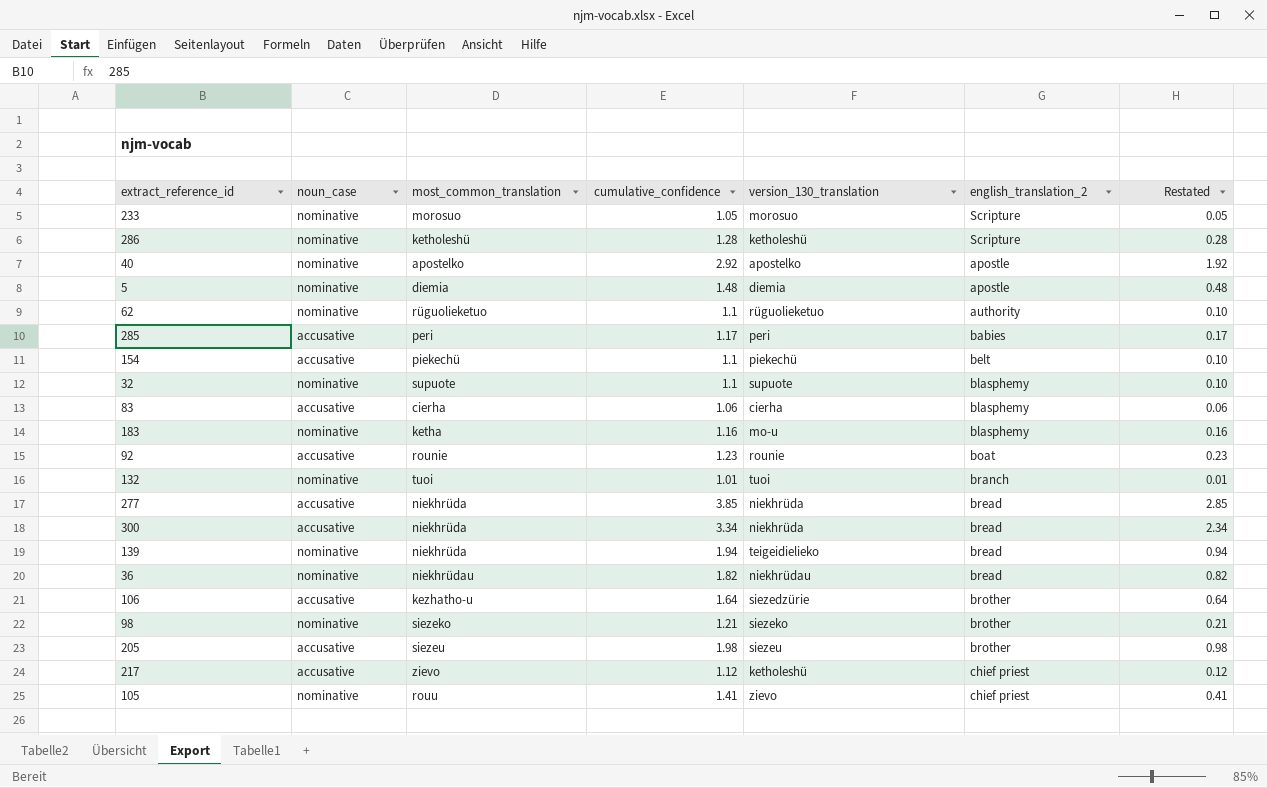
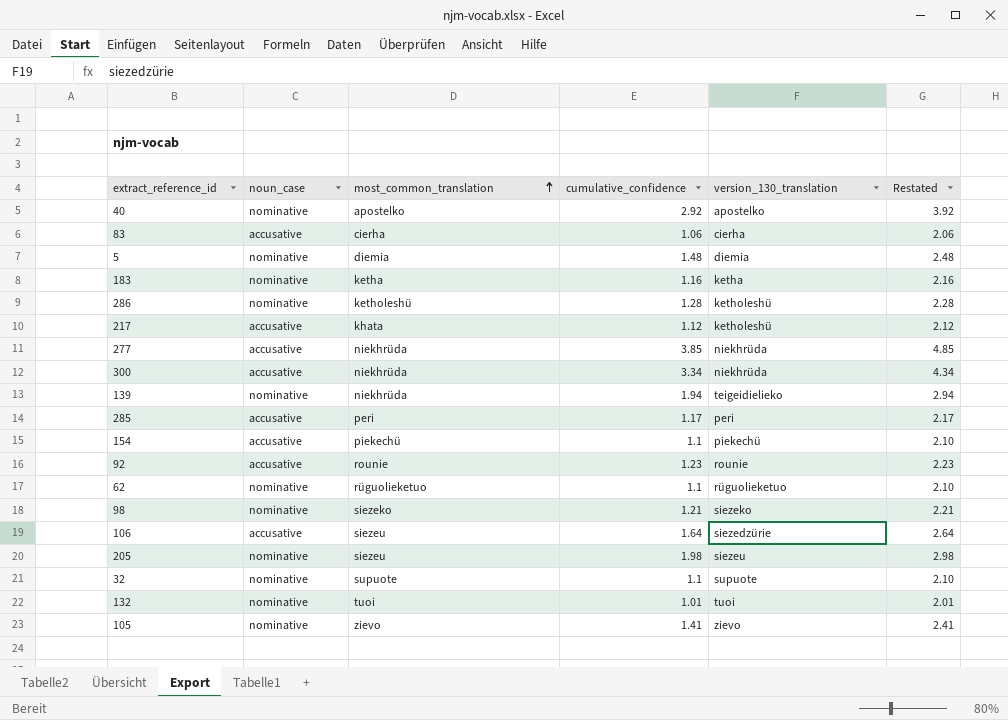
row order: none -> most_common_translation ascending
column english_translation_2 | position: 6 -> none
column Restated | formula: [cumulative_confidence] - 1 -> [cumulative_confidence] + 1
row 233: nominative | morosuo | 1.05 | morosuo | Scripture | 0.05 -> none
row 36: nominative | niekhrüdau | 1.82 | niekhrüdau | bread | 0.82 -> none
183 | version_130_translation: mo-u -> ketha
217 | most_common_translation: zievo -> khata
106 | most_common_translation: kezhatho-u -> siezeu
205 | noun_case: accusative -> nominative
105 | most_common_translation: rouu -> zievo

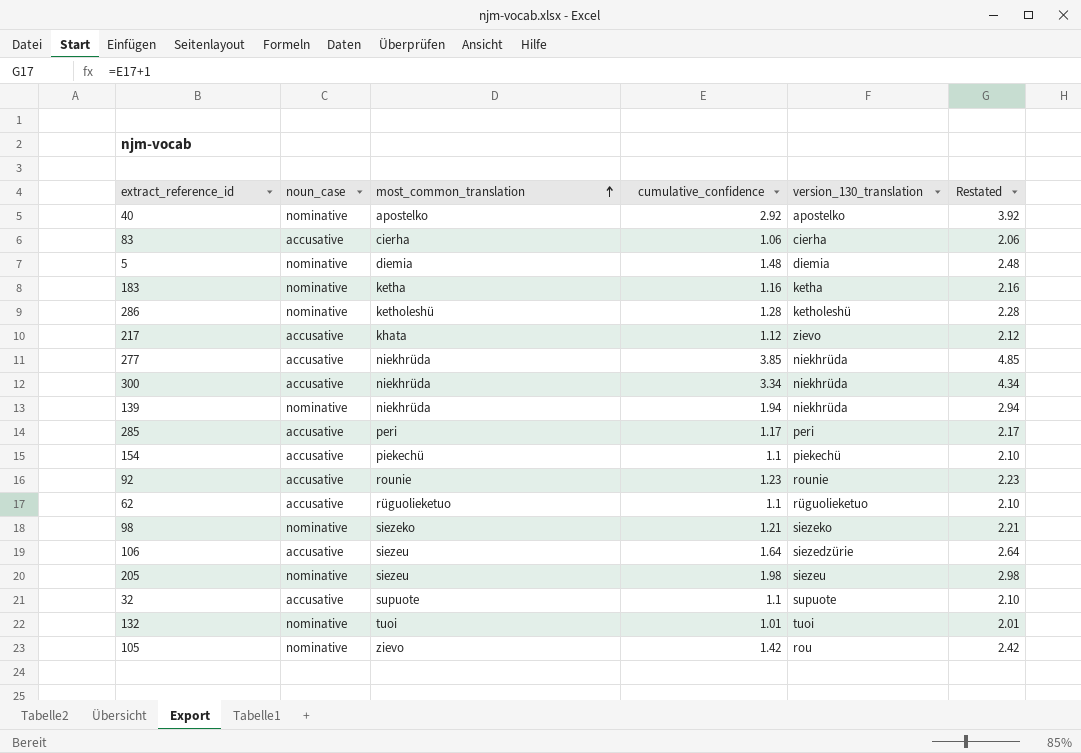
217 | version_130_translation: ketholeshü -> zievo
139 | version_130_translation: teigeidielieko -> niekhrüda
62 | noun_case: nominative -> accusative
32 | noun_case: nominative -> accusative
105 | cumulative_confidence: 1.41 -> 1.42
105 | version_130_translation: zievo -> rou
105 | Restated: 2.41 -> 2.42

